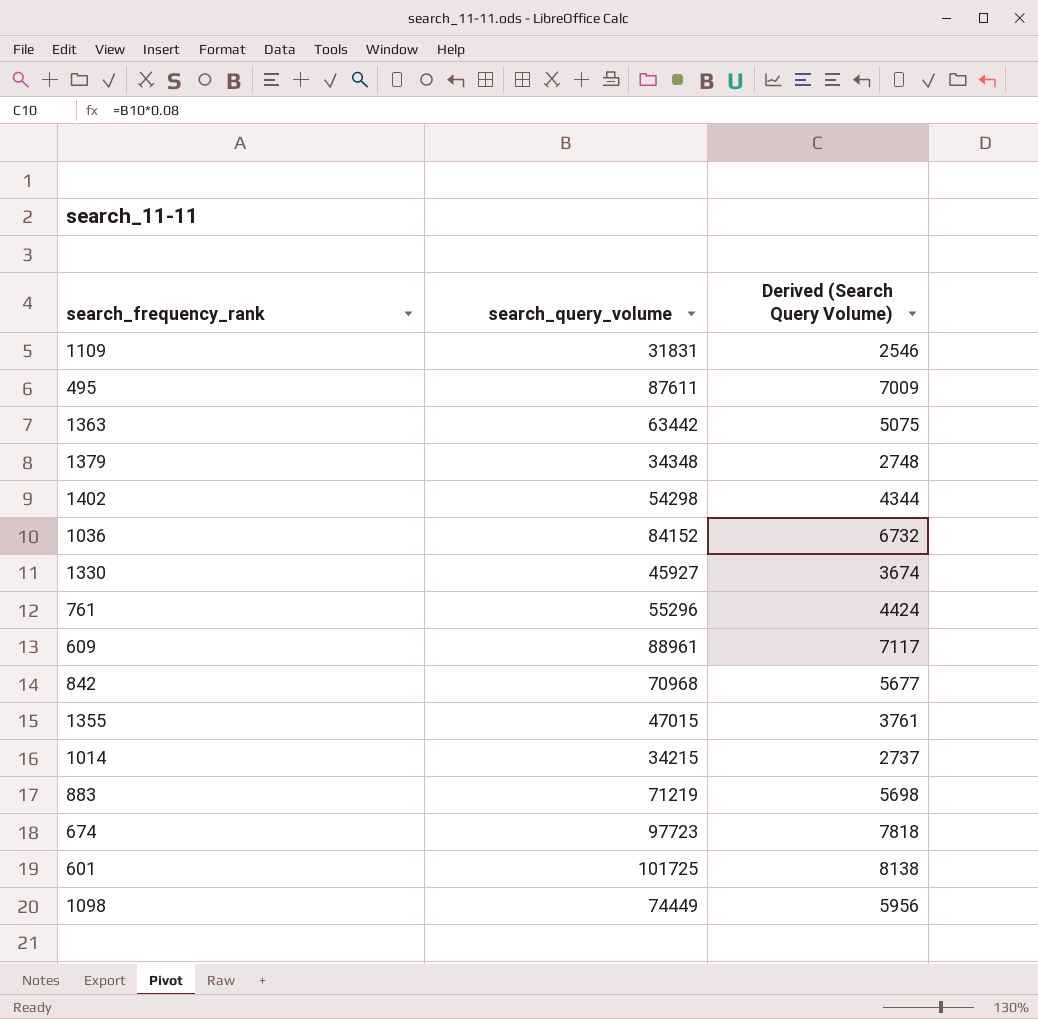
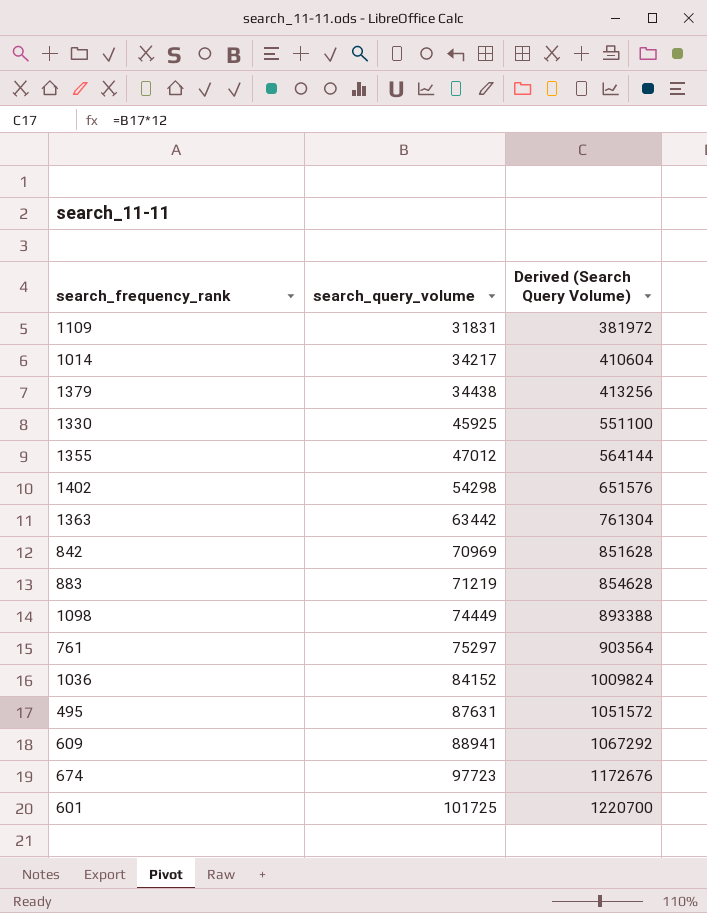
row order: none -> search_query_volume ascending
column Derived (Search Query Volume) | formula: [search_query_volume] * 0.08 -> [search_query_volume] * 12
1014 | search_query_volume: 34215 -> 34217
1379 | search_query_volume: 34348 -> 34438
1330 | search_query_volume: 45927 -> 45925
1355 | search_query_volume: 47015 -> 47012
842 | search_query_volume: 70968 -> 70969
761 | search_query_volume: 55296 -> 75297
495 | search_query_volume: 87611 -> 87631
609 | search_query_volume: 88961 -> 88941

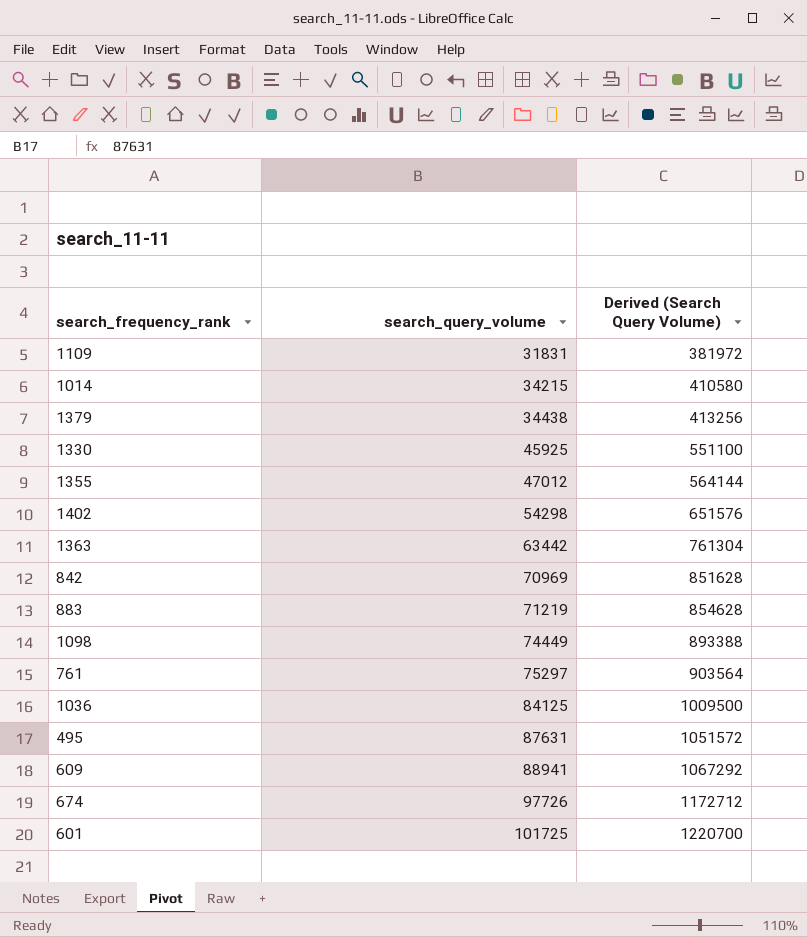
1014 | search_query_volume: 34217 -> 34215
1014 | Derived (Search Query Volume): 410604 -> 410580
1036 | search_query_volume: 84152 -> 84125
1036 | Derived (Search Query Volume): 1009824 -> 1009500
674 | search_query_volume: 97723 -> 97726
674 | Derived (Search Query Volume): 1172676 -> 1172712

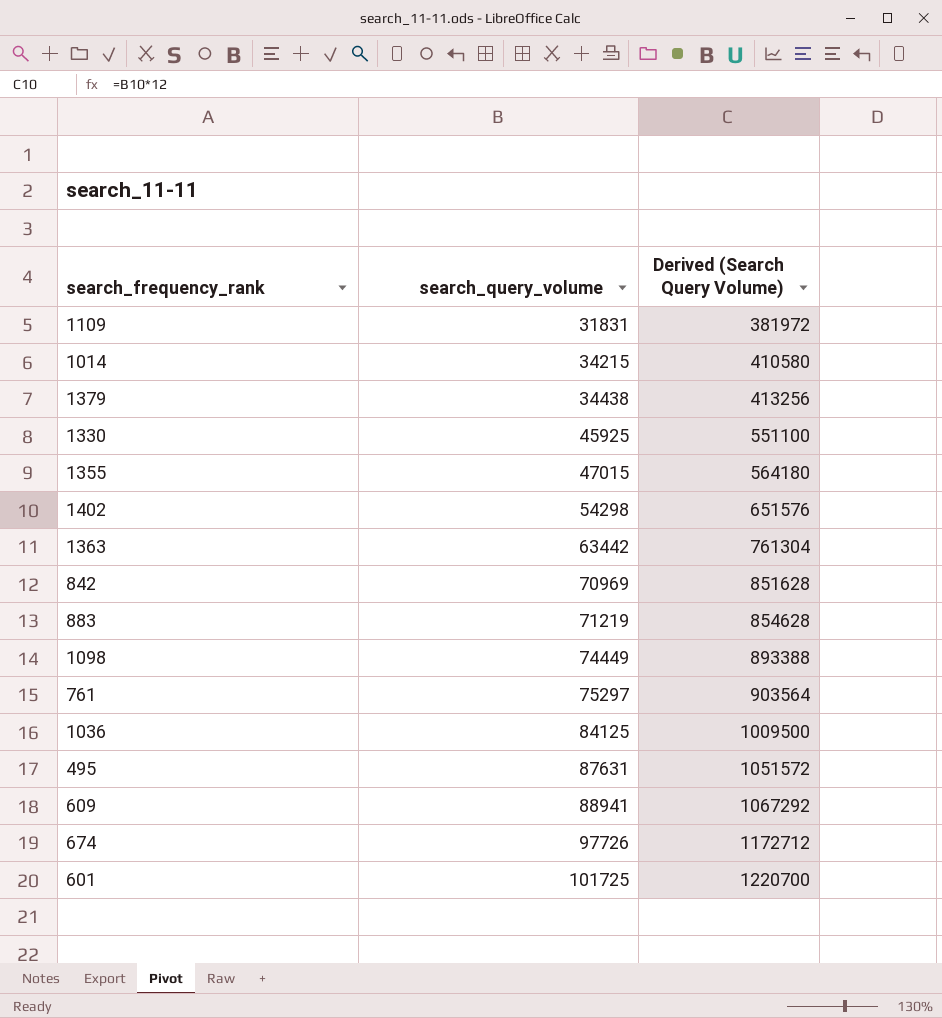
1355 | search_query_volume: 47012 -> 47015
1355 | Derived (Search Query Volume): 564144 -> 564180

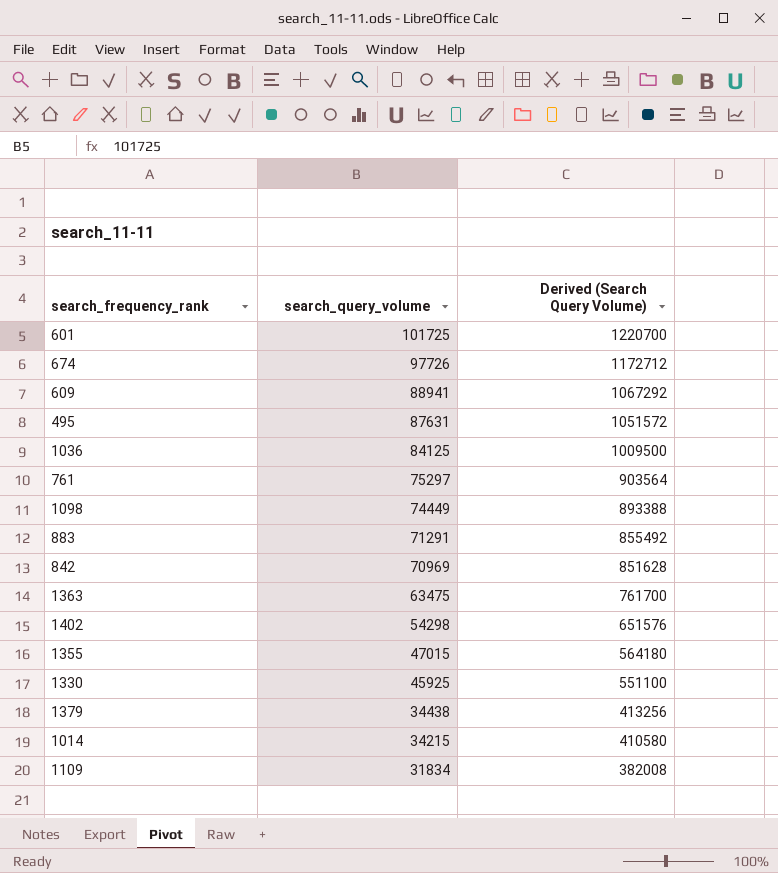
row order: search_query_volume ascending -> search_query_volume descending
883 | search_query_volume: 71219 -> 71291
883 | Derived (Search Query Volume): 854628 -> 855492
1363 | search_query_volume: 63442 -> 63475
1363 | Derived (Search Query Volume): 761304 -> 761700
1109 | search_query_volume: 31831 -> 31834
1109 | Derived (Search Query Volume): 381972 -> 382008

